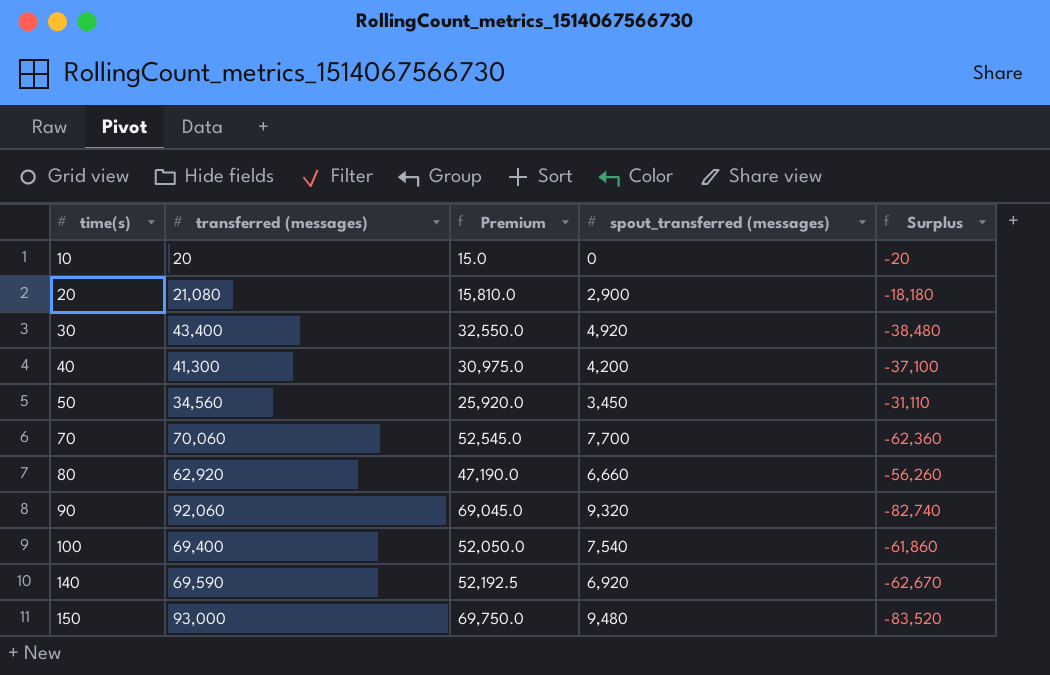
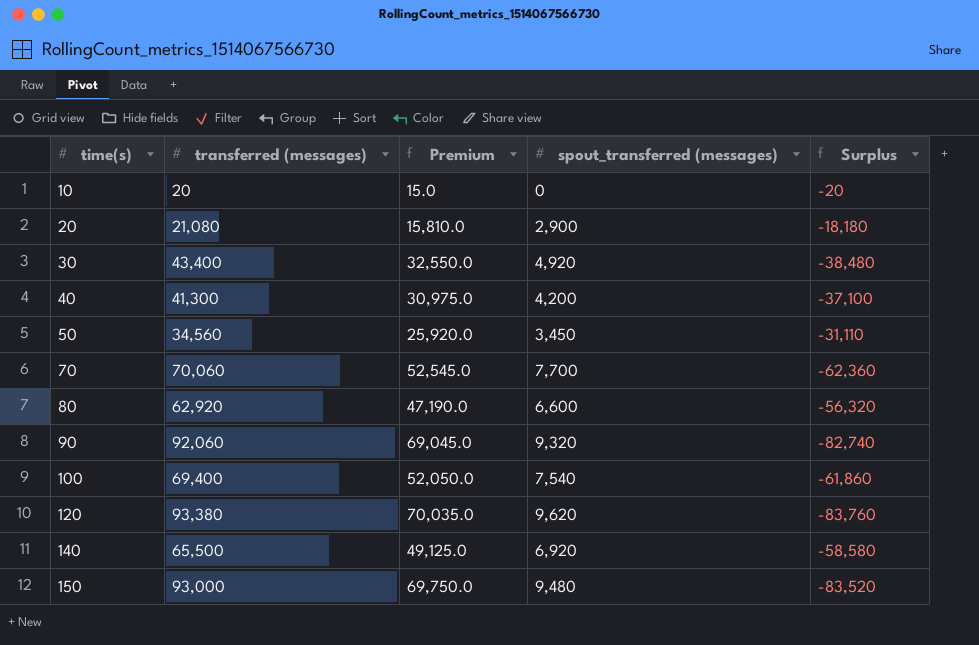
80 | spout_transferred (messages): 6,660 -> 6,600
80 | Surplus: -56,260 -> -56,320
row 120: none -> 93,380 | 70,035.0 | 9,620 | -83,760
140 | transferred (messages): 69,590 -> 65,500
140 | Premium: 52,192.5 -> 49,125.0
140 | Surplus: -62,670 -> -58,580

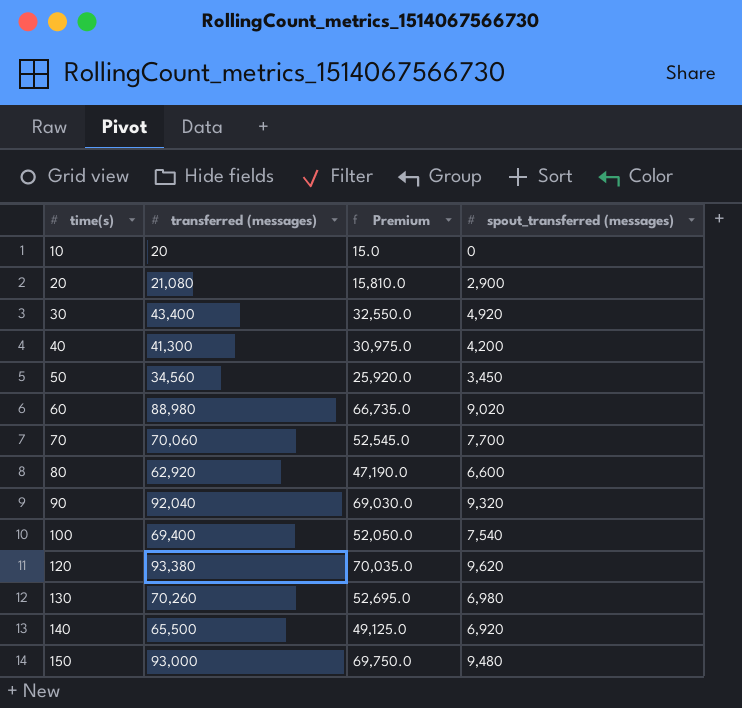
column Surplus | formula: [spout_transferred (messages)] - [transferred (messages)] -> none
row 60: none -> 88,980 | 66,735.0 | 9,020
90 | transferred (messages): 92,060 -> 92,040
90 | Premium: 69,045.0 -> 69,030.0
row 130: none -> 70,260 | 52,695.0 | 6,980

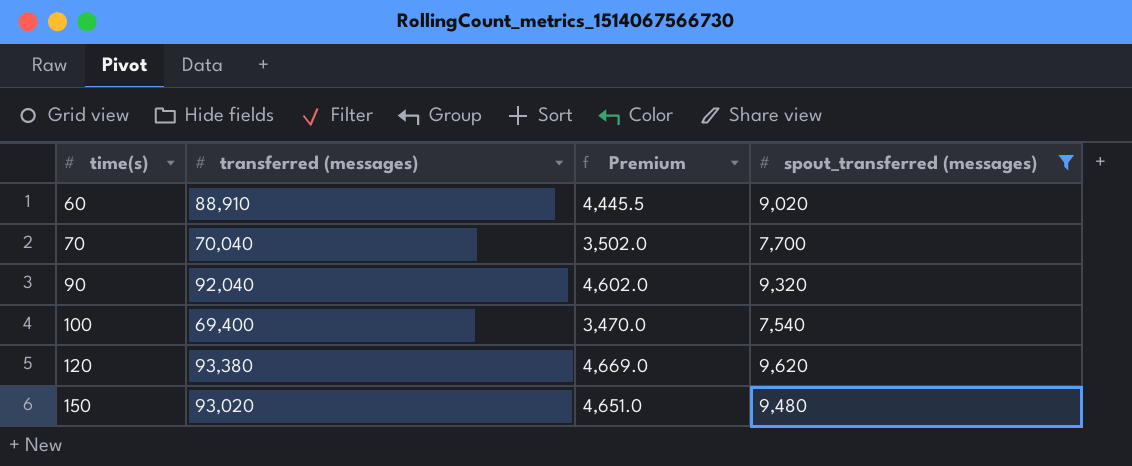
filter: none -> spout_transferred (messages) >= 7,540
column Premium | formula: [transferred (messages)] * 0.75 -> [transferred (messages)] * 0.05
60 | transferred (messages): 88,980 -> 88,910
70 | transferred (messages): 70,060 -> 70,040
150 | transferred (messages): 93,000 -> 93,020

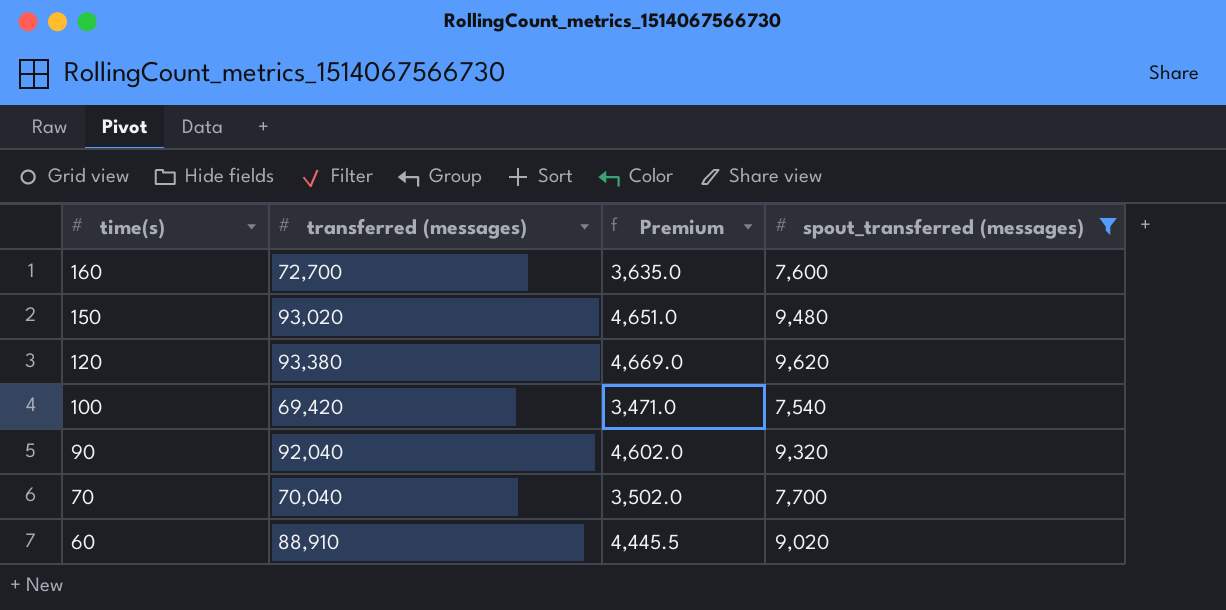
row order: time(s) ascending -> time(s) descending
row 160: none -> 72,700 | 3,635.0 | 7,600
100 | transferred (messages): 69,400 -> 69,420
100 | Premium: 3,470.0 -> 3,471.0

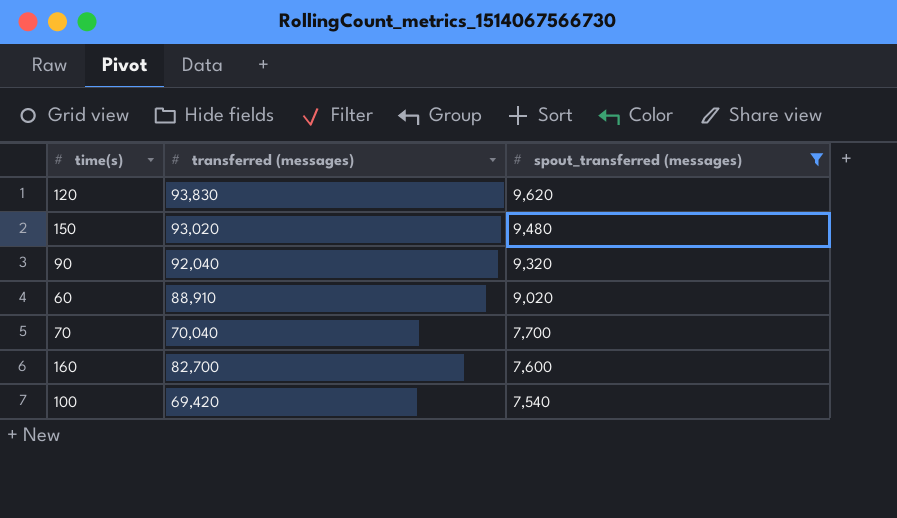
row order: time(s) descending -> spout_transferred (messages) descending
column Premium | formula: [transferred (messages)] * 0.05 -> none
120 | transferred (messages): 93,380 -> 93,830
160 | transferred (messages): 72,700 -> 82,700

